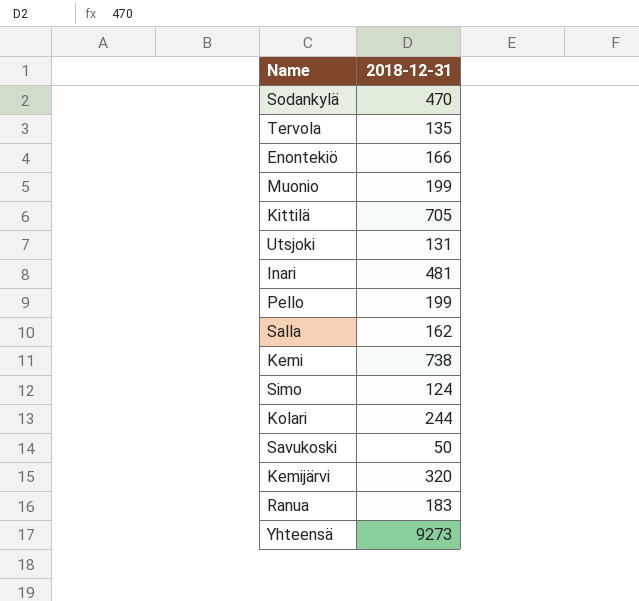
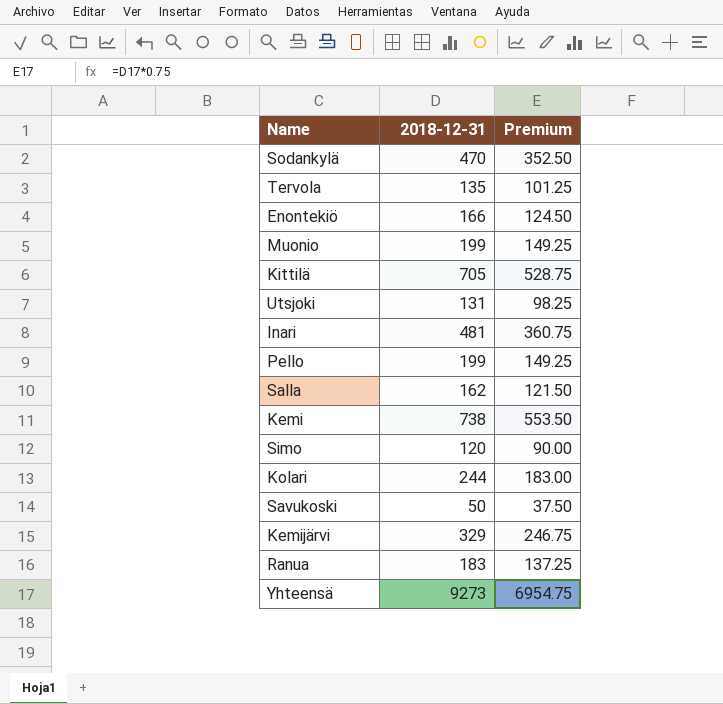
column Premium | formula: none -> [2018-12-31] * 0.75
Simo | 2018-12-31: 124 -> 120
Kemijärvi | 2018-12-31: 320 -> 329

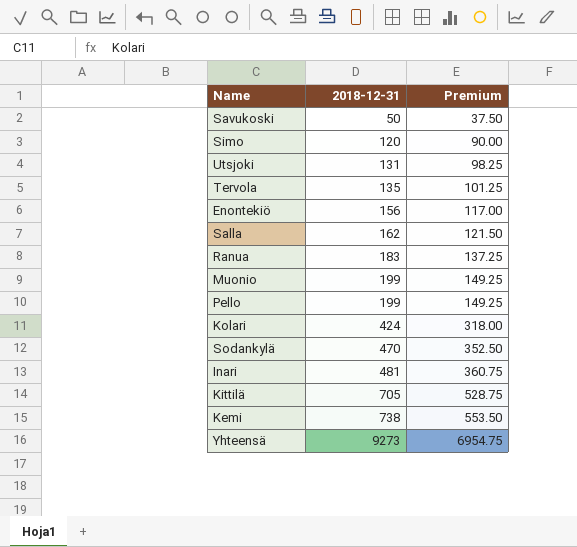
row order: none -> 2018-12-31 ascending
row Kemijärvi: 329 | 246.75 -> none
Enontekiö | 2018-12-31: 166 -> 156
Enontekiö | Premium: 124.50 -> 117.00
Kolari | 2018-12-31: 244 -> 424
Kolari | Premium: 183.00 -> 318.00

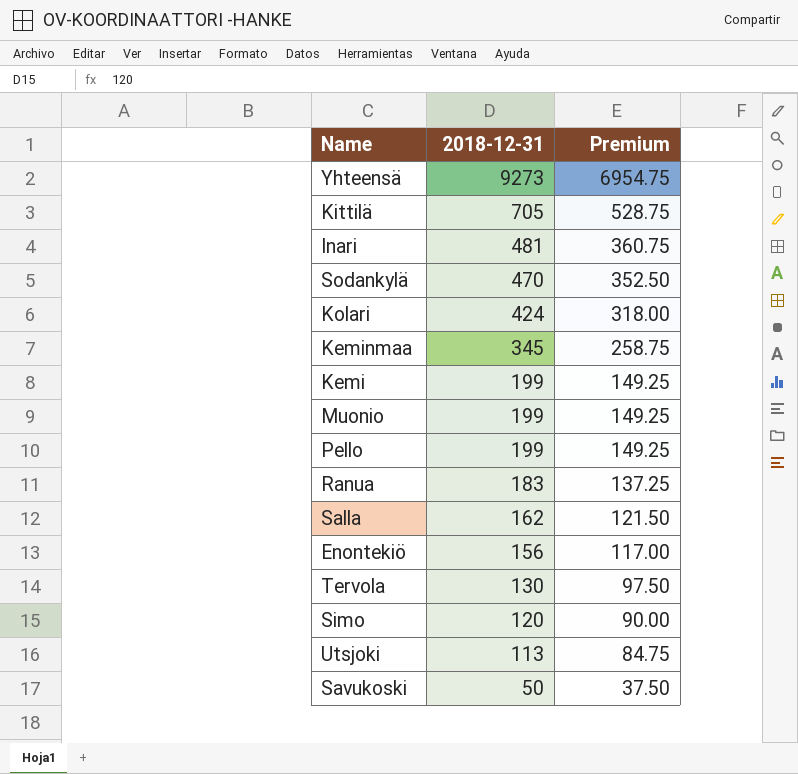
row order: 2018-12-31 ascending -> 2018-12-31 descending
row Keminmaa: none -> 345 | 258.75
Kemi | 2018-12-31: 738 -> 199
Kemi | Premium: 553.50 -> 149.25
Tervola | 2018-12-31: 135 -> 130
Tervola | Premium: 101.25 -> 97.50
Utsjoki | 2018-12-31: 131 -> 113
Utsjoki | Premium: 98.25 -> 84.75

